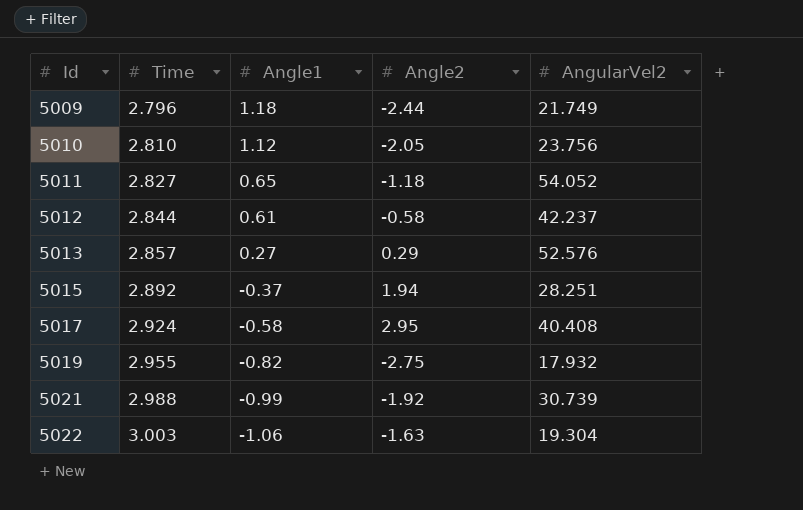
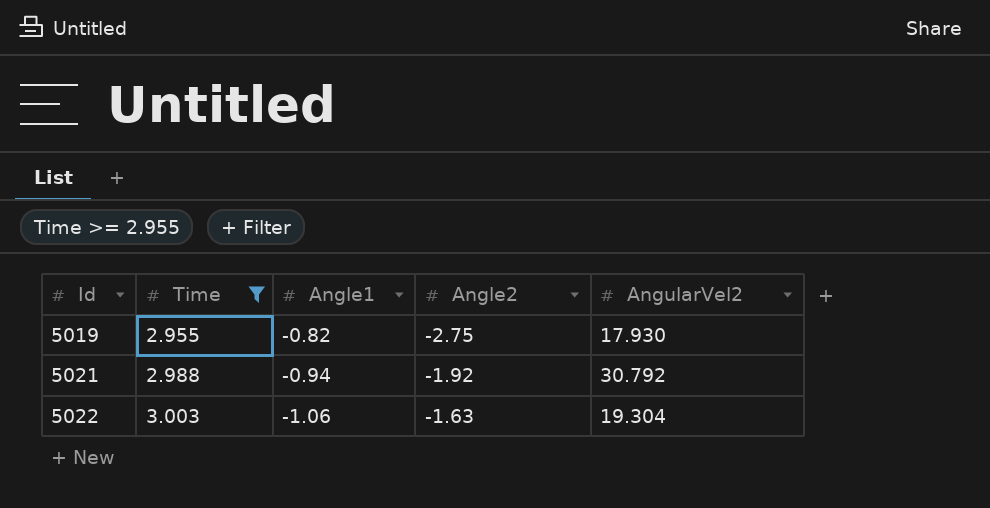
filter: none -> Time >= 2.955
5019 | AngularVel2: 17.932 -> 17.930
5021 | Angle1: -0.99 -> -0.94
5021 | AngularVel2: 30.739 -> 30.792

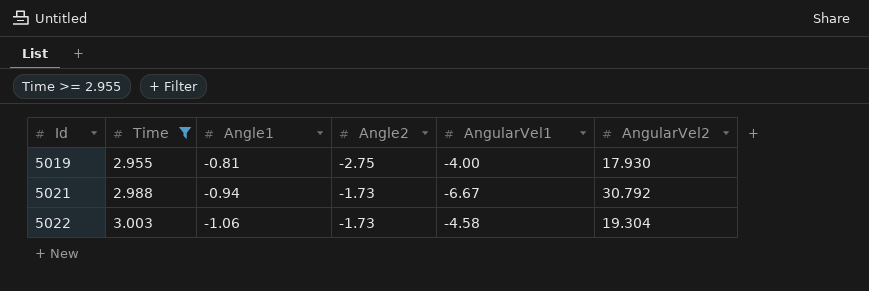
column AngularVel1 | position: none -> 5
5019 | Angle1: -0.82 -> -0.81
5021 | Angle2: -1.92 -> -1.73
5022 | Angle2: -1.63 -> -1.73

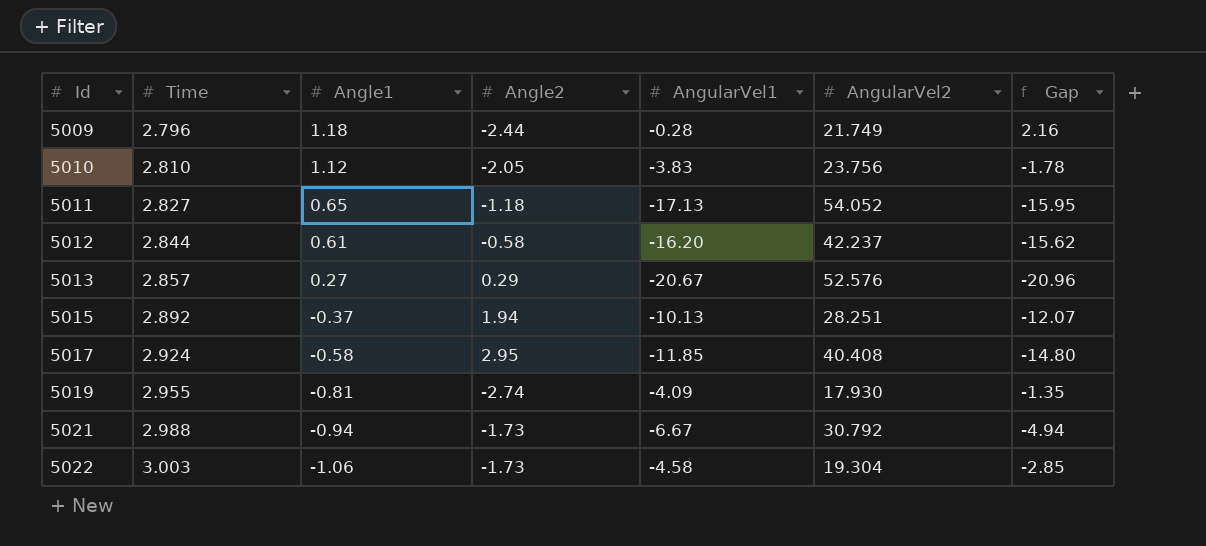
filter: Time >= 2.955 -> none
column Gap | formula: none -> [AngularVel1] - [Angle2]
5019 | Angle2: -2.75 -> -2.74
5019 | AngularVel1: -4.00 -> -4.09

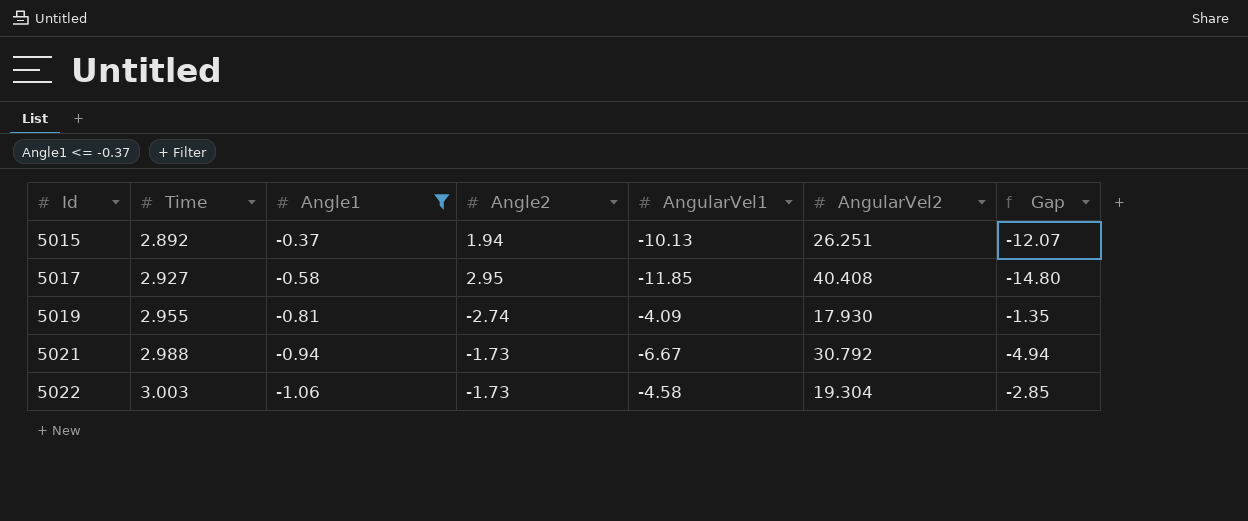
filter: none -> Angle1 <= -0.37
5015 | AngularVel2: 28.251 -> 26.251
5017 | Time: 2.924 -> 2.927

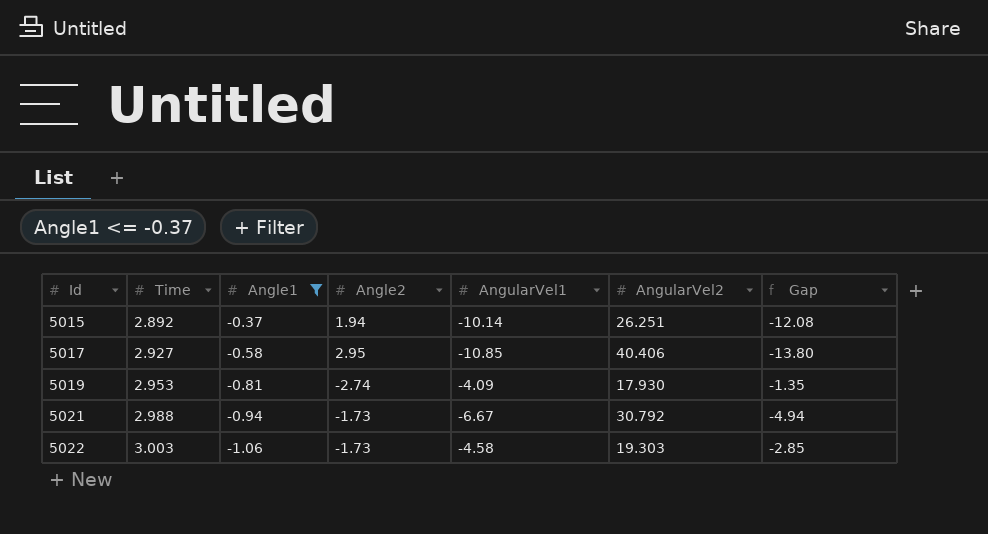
5015 | AngularVel1: -10.13 -> -10.14
5015 | Gap: -12.07 -> -12.08
5017 | AngularVel1: -11.85 -> -10.85
5017 | AngularVel2: 40.408 -> 40.406
5017 | Gap: -14.80 -> -13.80
5019 | Time: 2.955 -> 2.953
5022 | AngularVel2: 19.304 -> 19.303

